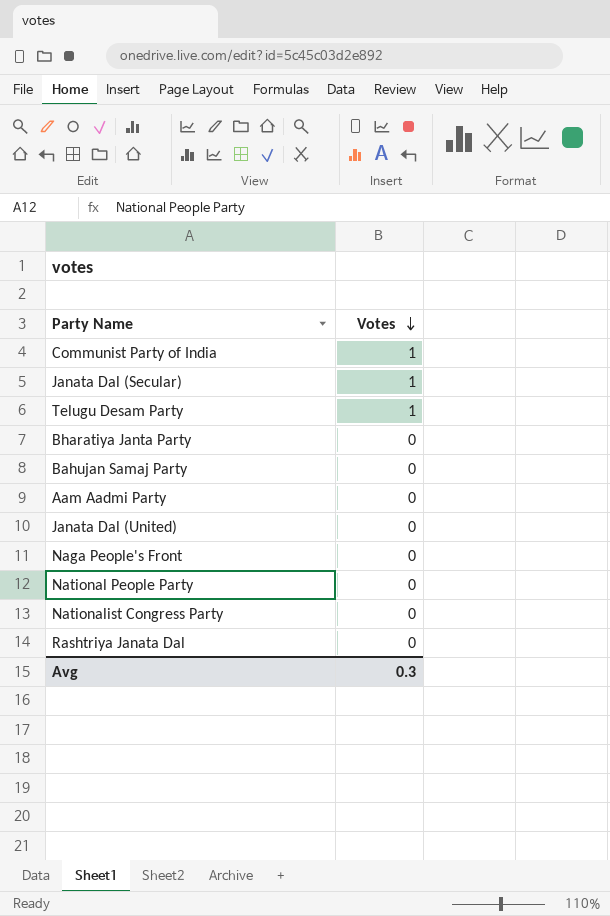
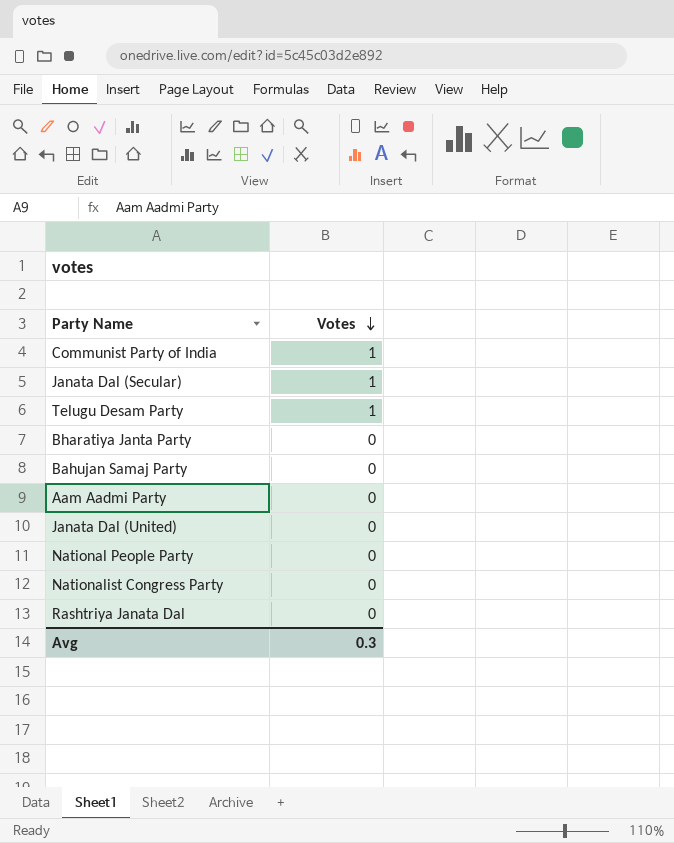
row Naga People's Front: 0 -> none

